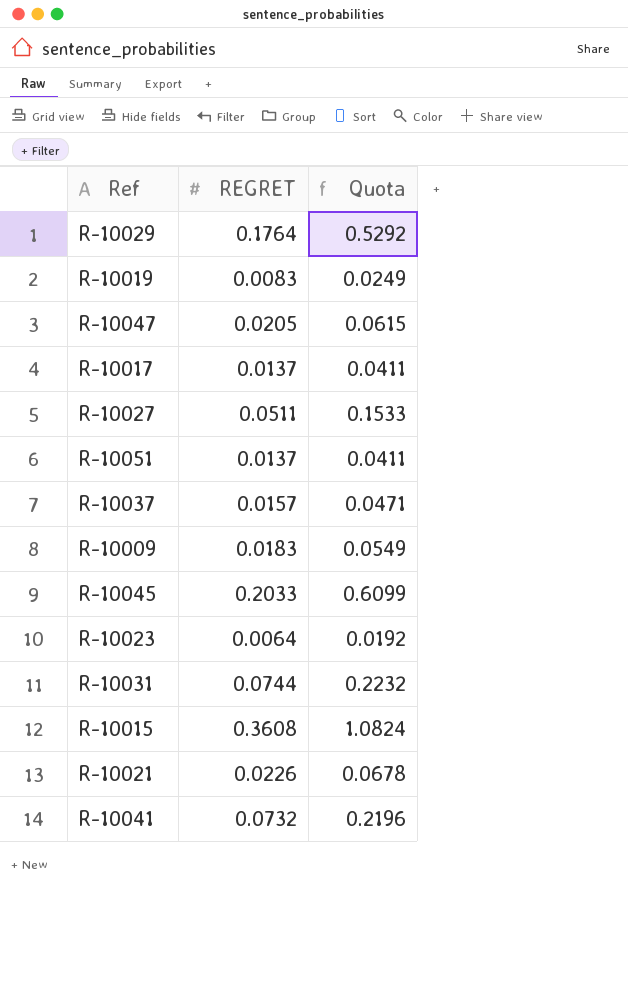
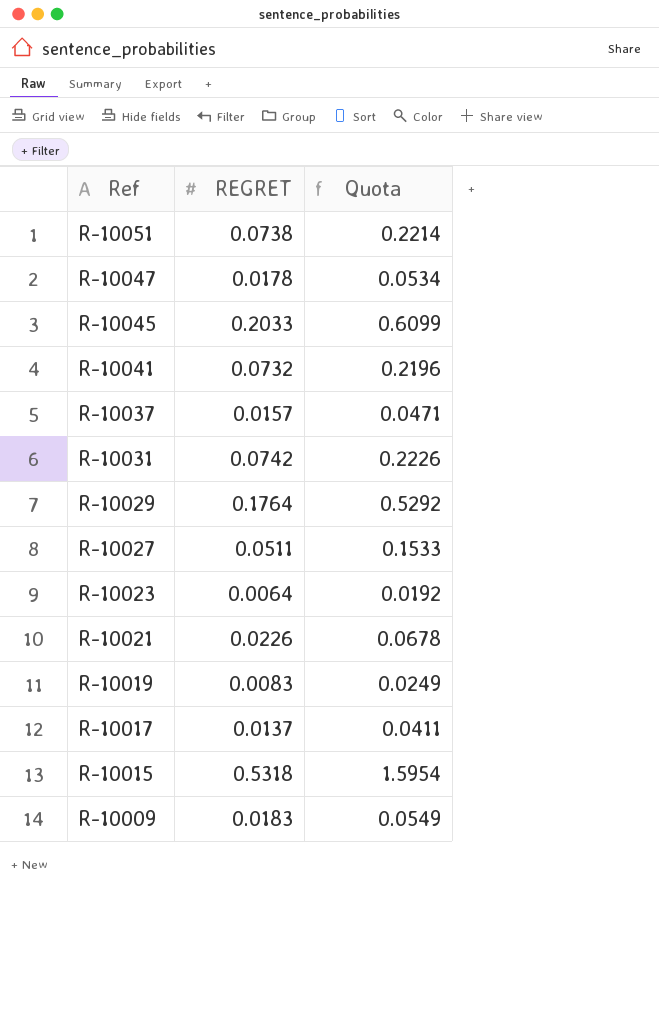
row order: none -> Ref descending
R-10051 | REGRET: 0.0137 -> 0.0738
R-10051 | Quota: 0.0411 -> 0.2214
R-10047 | REGRET: 0.0205 -> 0.0178
R-10047 | Quota: 0.0615 -> 0.0534
R-10031 | REGRET: 0.0744 -> 0.0742
R-10031 | Quota: 0.2232 -> 0.2226
R-10015 | REGRET: 0.3608 -> 0.5318
R-10015 | Quota: 1.0824 -> 1.5954

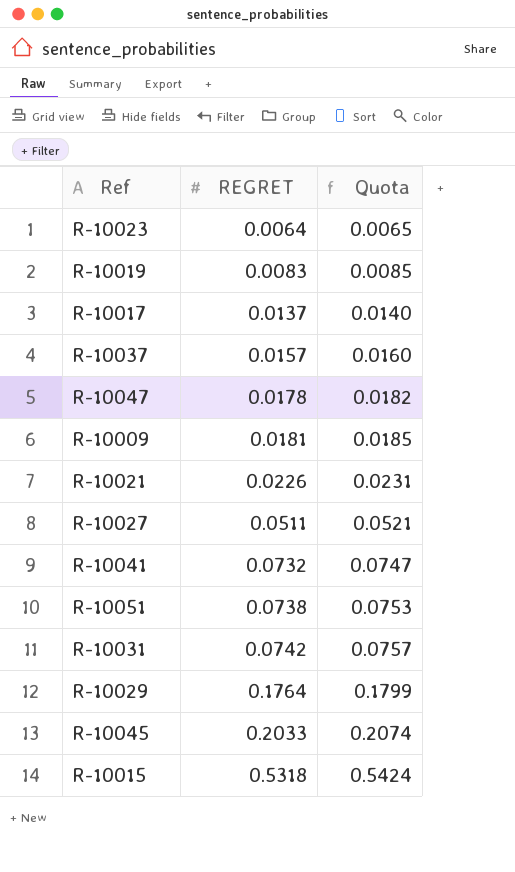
row order: Ref descending -> REGRET ascending
column Quota | formula: [REGRET] * 3 -> [REGRET] * 1.02
R-10009 | REGRET: 0.0183 -> 0.0181

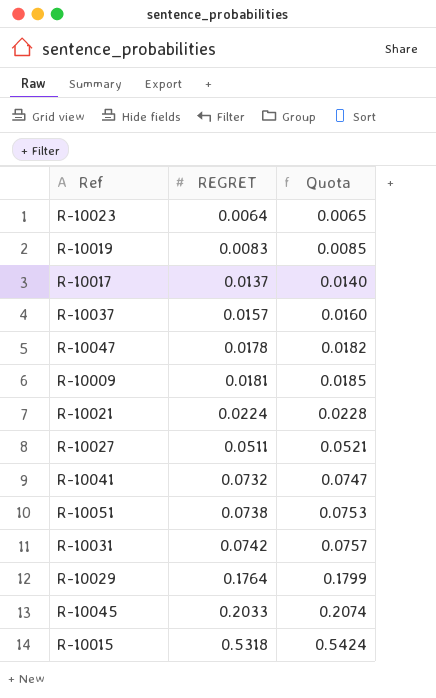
R-10021 | REGRET: 0.0226 -> 0.0224
R-10021 | Quota: 0.0231 -> 0.0228

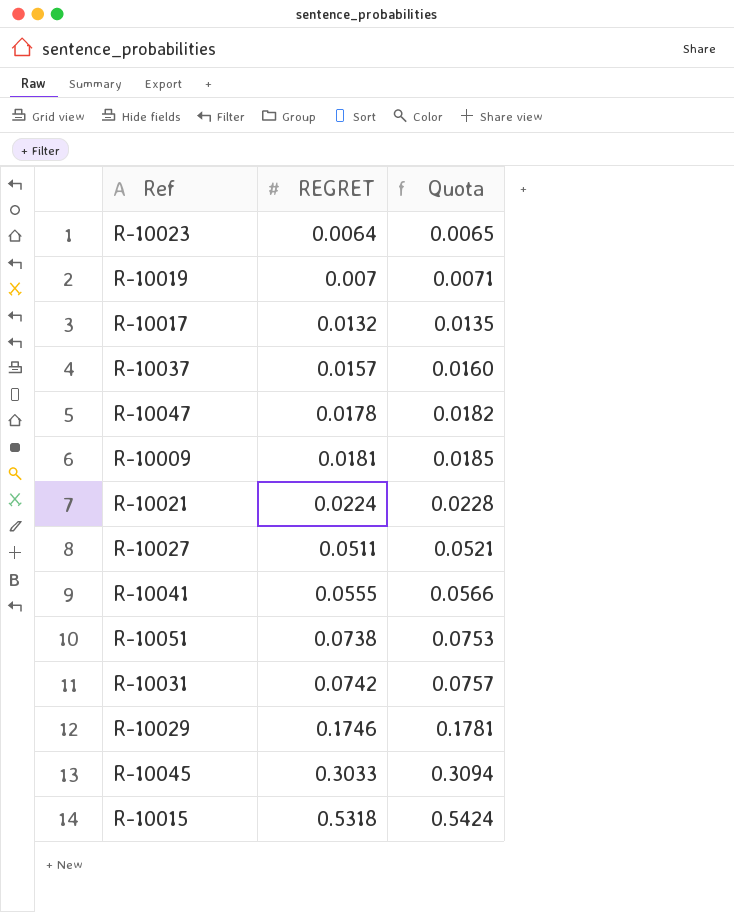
R-10019 | REGRET: 0.0083 -> 0.007
R-10019 | Quota: 0.0085 -> 0.0071
R-10017 | REGRET: 0.0137 -> 0.0132
R-10017 | Quota: 0.0140 -> 0.0135
R-10041 | REGRET: 0.0732 -> 0.0555
R-10041 | Quota: 0.0747 -> 0.0566
R-10029 | REGRET: 0.1764 -> 0.1746
R-10029 | Quota: 0.1799 -> 0.1781
R-10045 | REGRET: 0.2033 -> 0.3033
R-10045 | Quota: 0.2074 -> 0.3094

